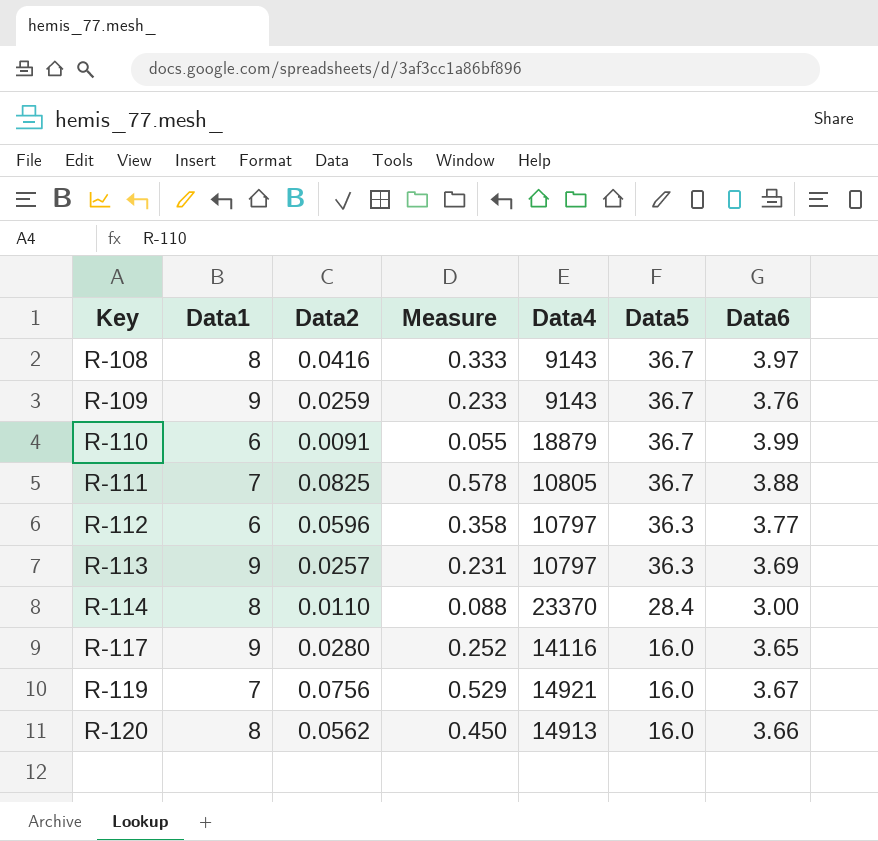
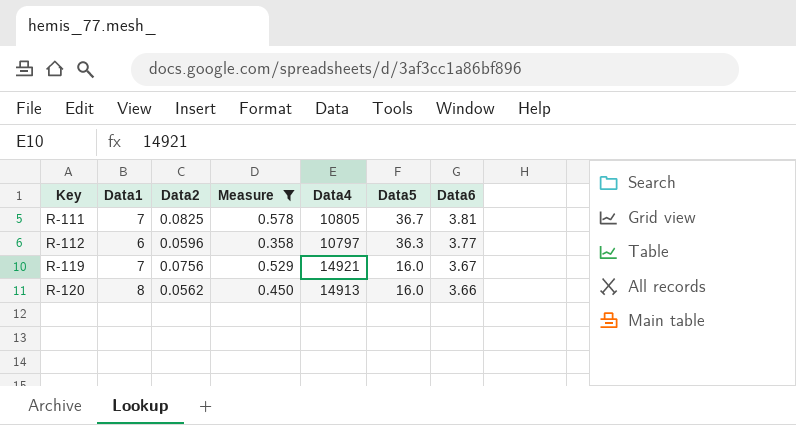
filter: none -> Measure >= 0.358
R-111 | Data6: 3.88 -> 3.81

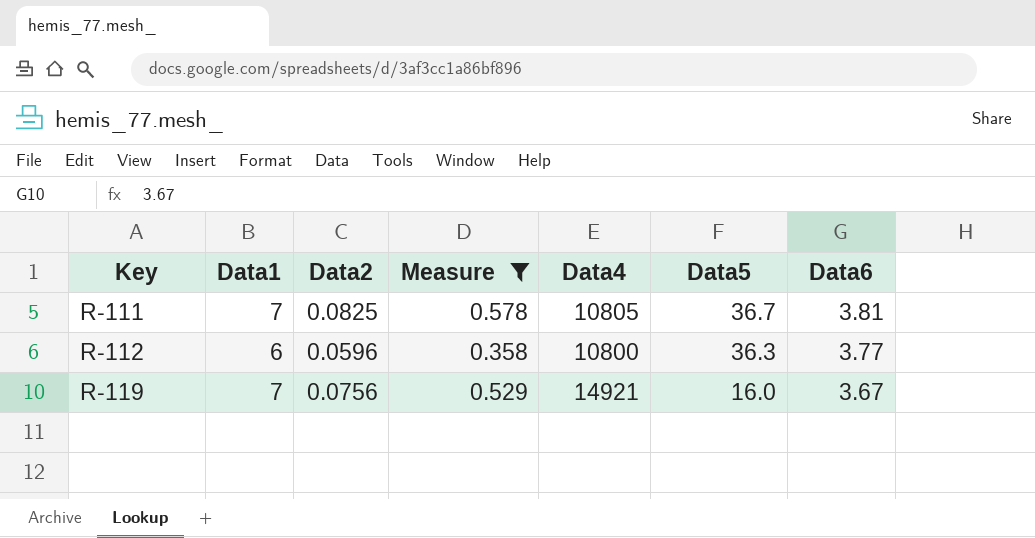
row R-120: 8 | 0.0562 | 0.450 | 14913 | 16.0 | 3.66 -> none
R-112 | Data4: 10797 -> 10800

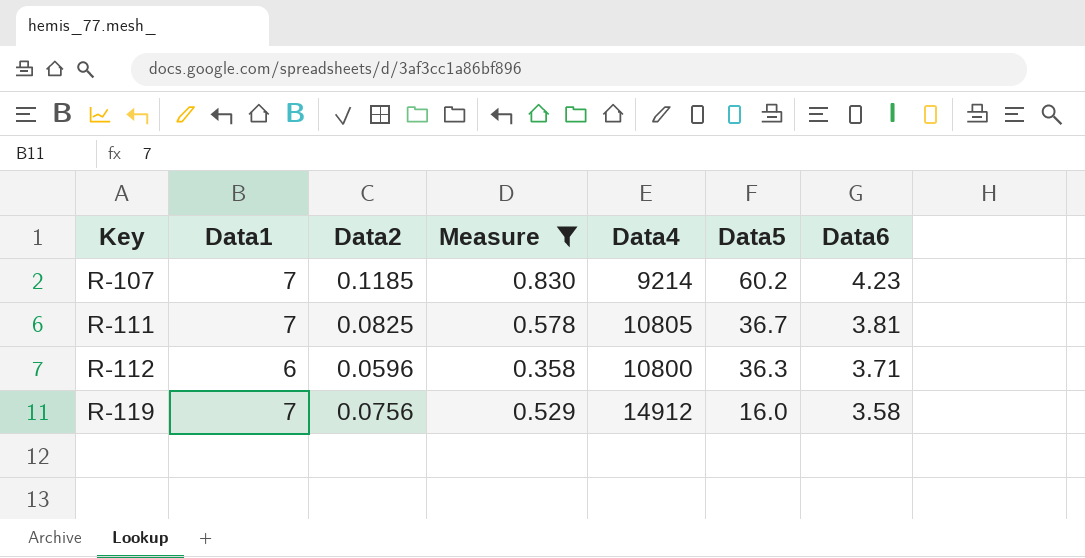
row R-107: none -> 7 | 0.1185 | 0.830 | 9214 | 60.2 | 4.23
R-112 | Data6: 3.77 -> 3.71
R-119 | Data4: 14921 -> 14912
R-119 | Data6: 3.67 -> 3.58

